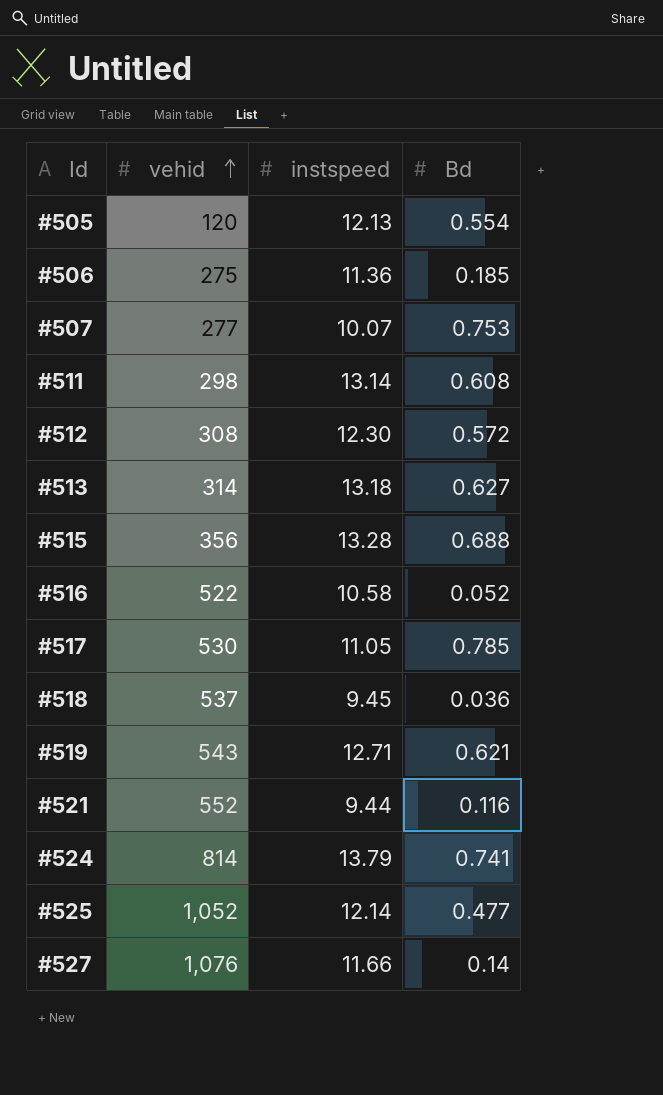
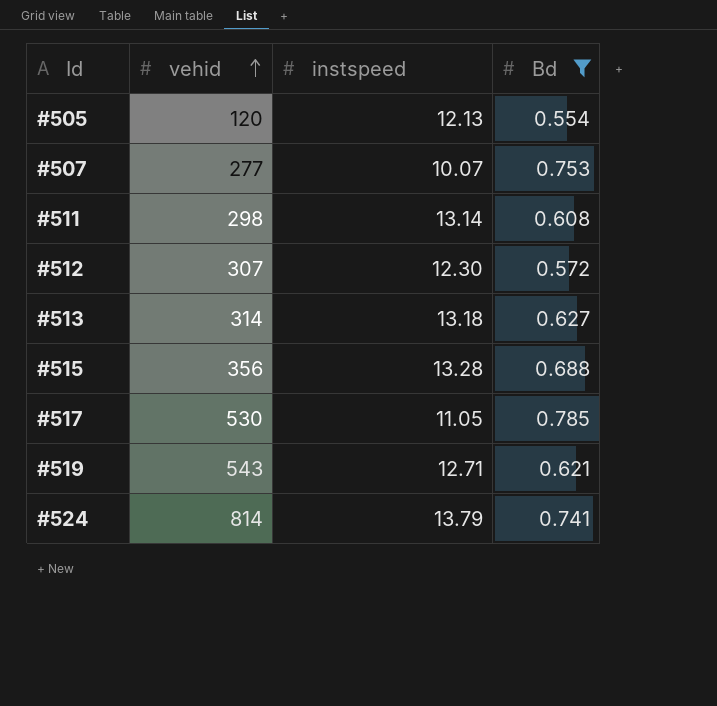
filter: none -> Bd >= 0.554
#512 | vehid: 308 -> 307

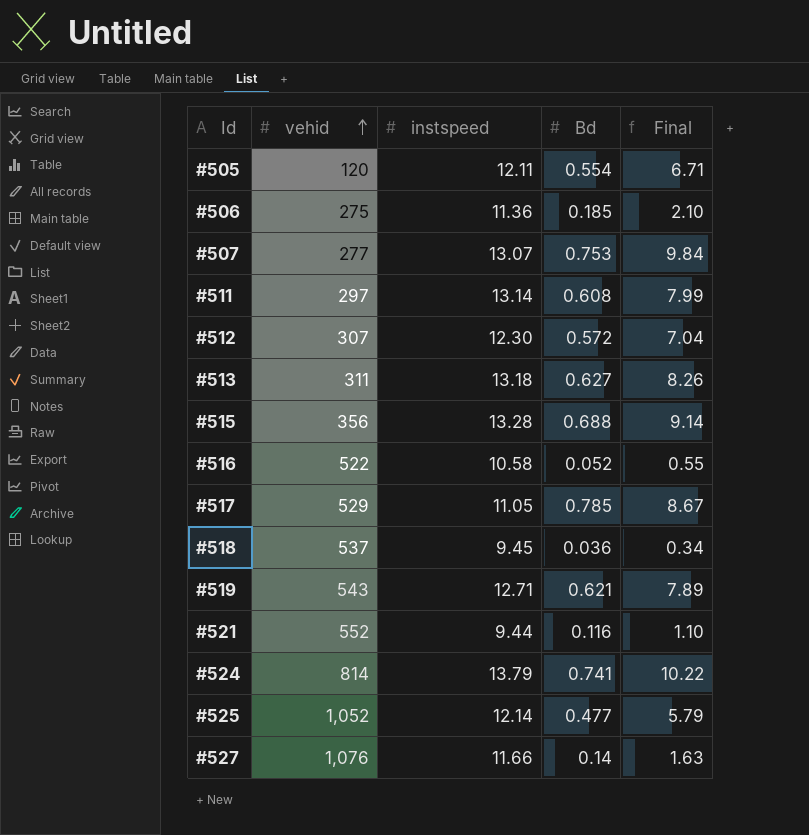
filter: Bd >= 0.554 -> none
column Final | formula: none -> [instspeed] * [Bd]
#505 | instspeed: 12.13 -> 12.11
#507 | instspeed: 10.07 -> 13.07
#511 | vehid: 298 -> 297
#513 | vehid: 314 -> 311
#517 | vehid: 530 -> 529

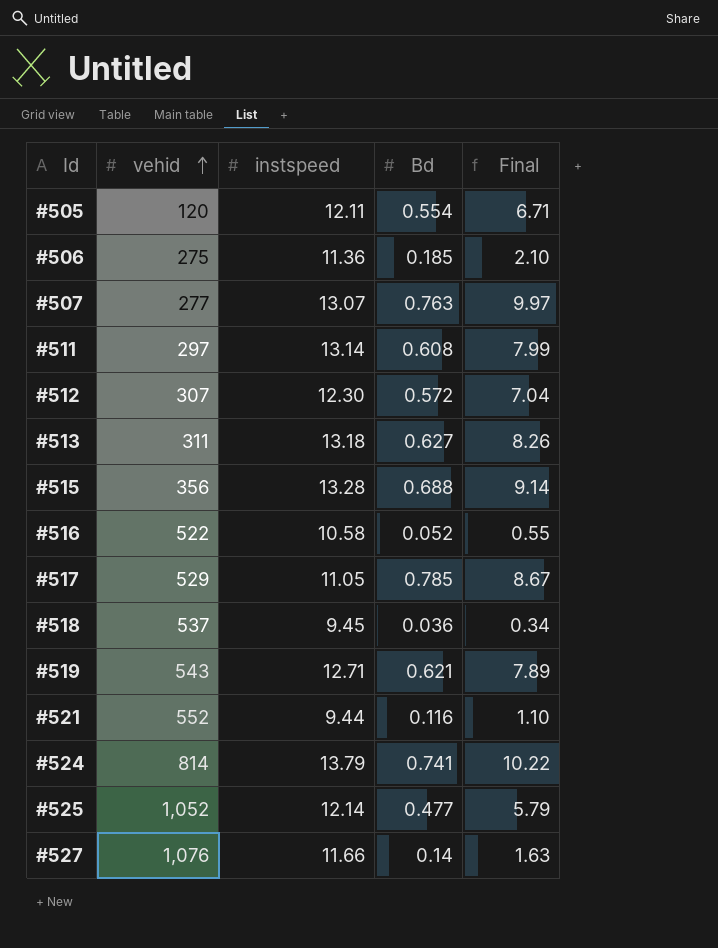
#507 | Bd: 0.753 -> 0.763
#507 | Final: 9.84 -> 9.97

